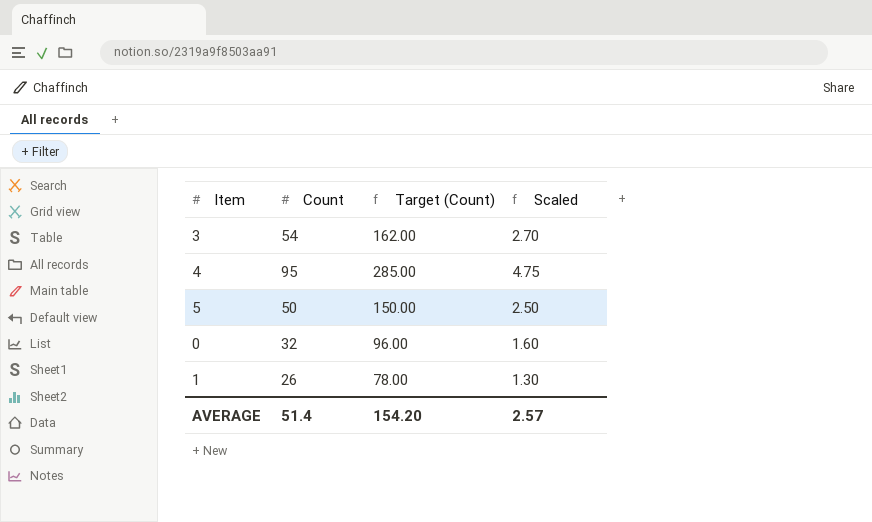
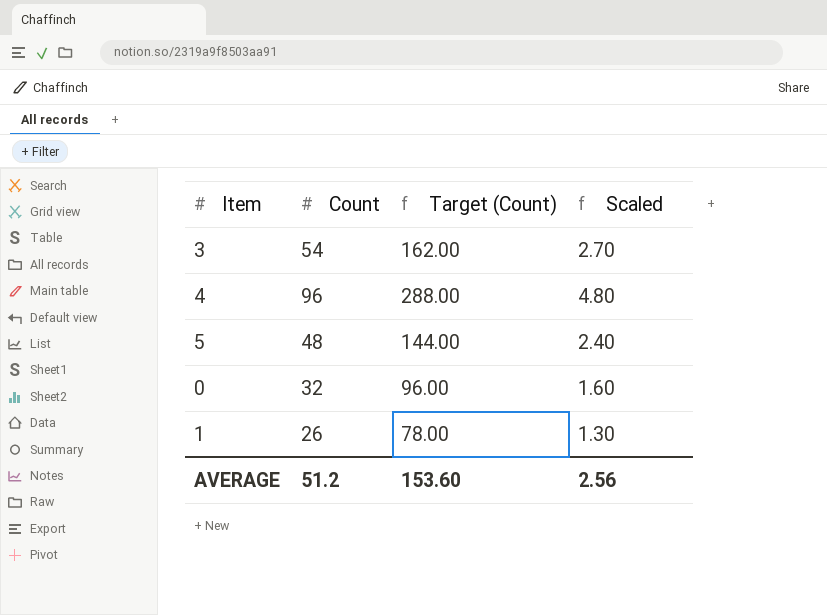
4 | Count: 95 -> 96
4 | Target (Count): 285.00 -> 288.00
4 | Scaled: 4.75 -> 4.80
5 | Count: 50 -> 48
5 | Target (Count): 150.00 -> 144.00
5 | Scaled: 2.50 -> 2.40
AVERAGE | Count: 51.4 -> 51.2
AVERAGE | Target (Count): 154.20 -> 153.60
AVERAGE | Scaled: 2.57 -> 2.56

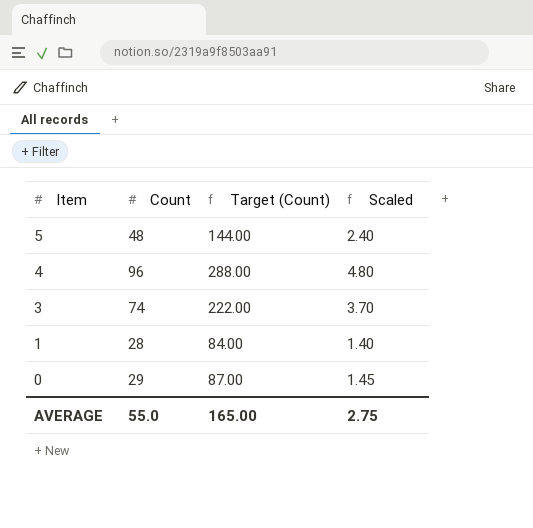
row order: none -> Item descending
3 | Count: 54 -> 74
3 | Target (Count): 162.00 -> 222.00
3 | Scaled: 2.70 -> 3.70
1 | Count: 26 -> 28
1 | Target (Count): 78.00 -> 84.00
1 | Scaled: 1.30 -> 1.40
0 | Count: 32 -> 29
0 | Target (Count): 96.00 -> 87.00
0 | Scaled: 1.60 -> 1.45
AVERAGE | Count: 51.2 -> 55.0
AVERAGE | Target (Count): 153.60 -> 165.00
AVERAGE | Scaled: 2.56 -> 2.75

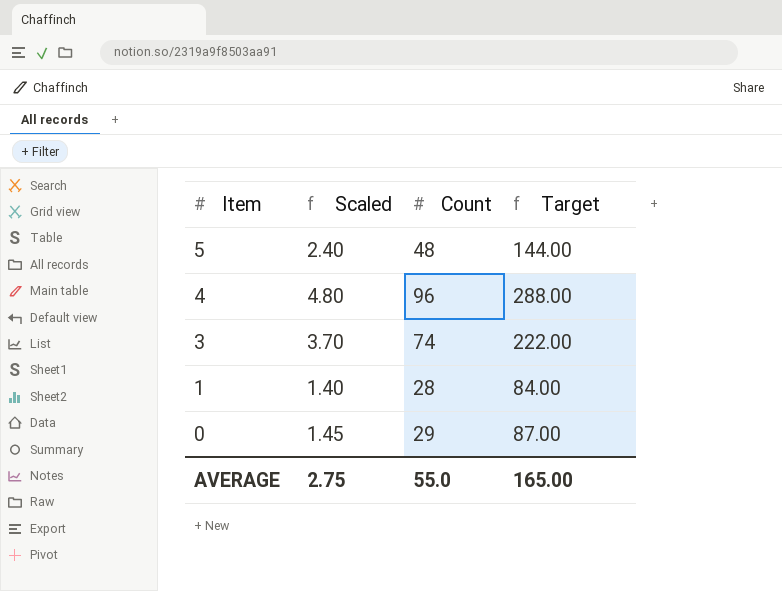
column Scaled | position: 4 -> 2
column name: Target (Count) -> Target

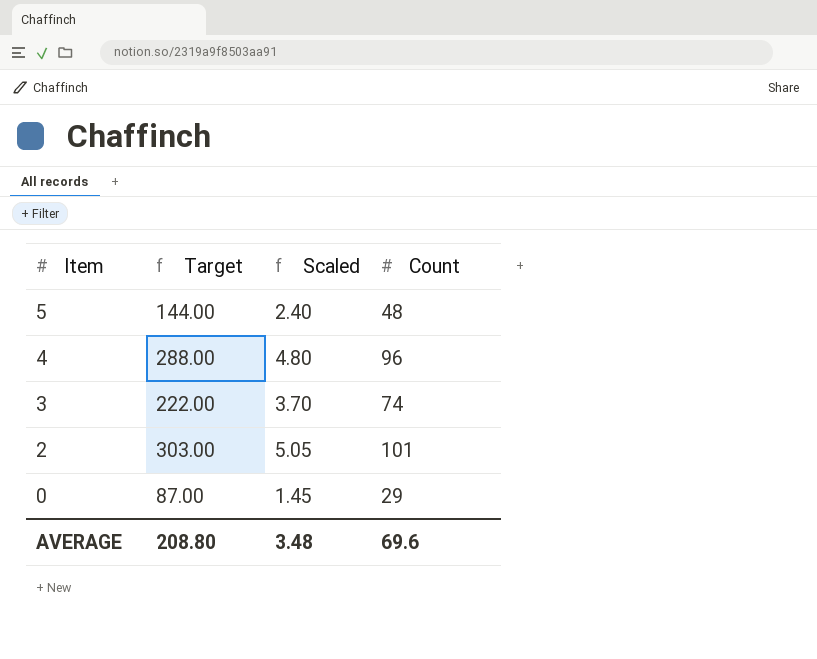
column Target | position: 4 -> 2
row 1: 1.40 | 28 | 84.00 -> none
row 2: none -> 303.00 | 5.05 | 101
AVERAGE | Target: 165.00 -> 208.80
AVERAGE | Scaled: 2.75 -> 3.48
AVERAGE | Count: 55.0 -> 69.6

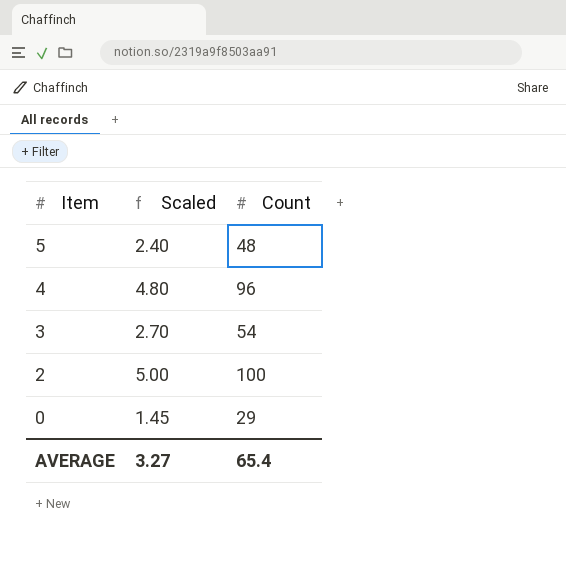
column Target | formula: [Count] * 3 -> none
3 | Scaled: 3.70 -> 2.70
3 | Count: 74 -> 54
2 | Scaled: 5.05 -> 5.00
2 | Count: 101 -> 100
AVERAGE | Scaled: 3.48 -> 3.27
AVERAGE | Count: 69.6 -> 65.4

